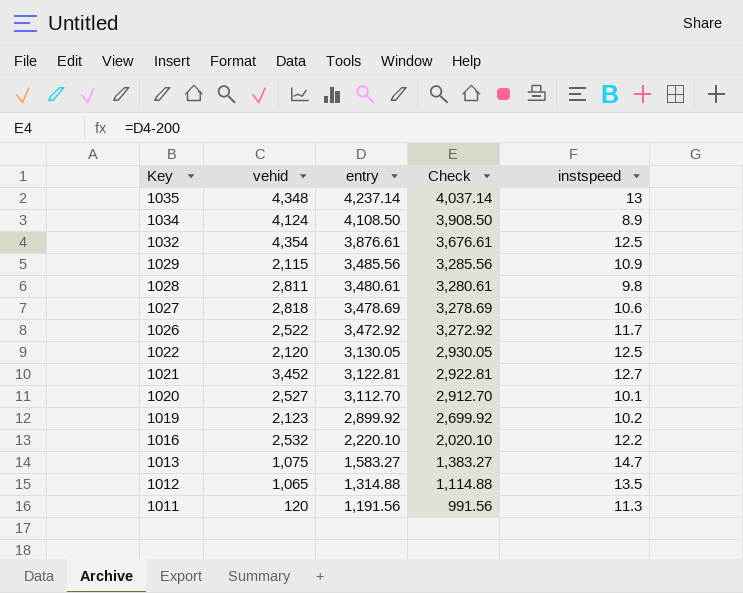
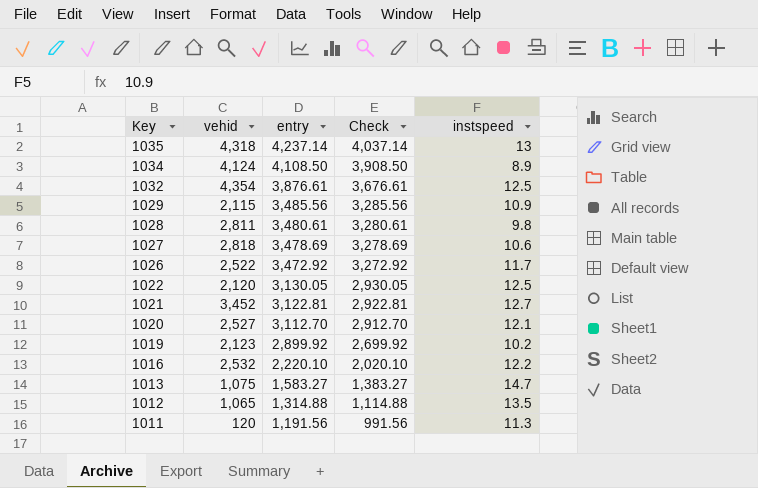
1035 | vehid: 4,348 -> 4,318
1020 | instspeed: 10.1 -> 12.1

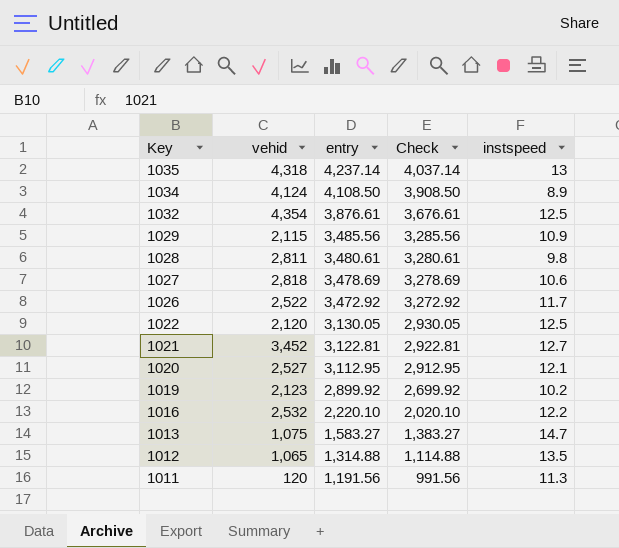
1020 | entry: 3,112.70 -> 3,112.95
1020 | Check: 2,912.70 -> 2,912.95

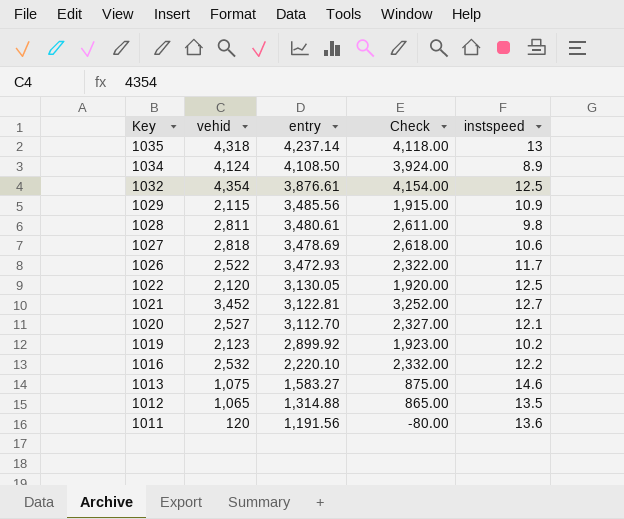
column Check | formula: [entry] - 200 -> [vehid] - 200
1026 | entry: 3,472.92 -> 3,472.93
1020 | entry: 3,112.95 -> 3,112.70
1013 | instspeed: 14.7 -> 14.6
1011 | instspeed: 11.3 -> 13.6

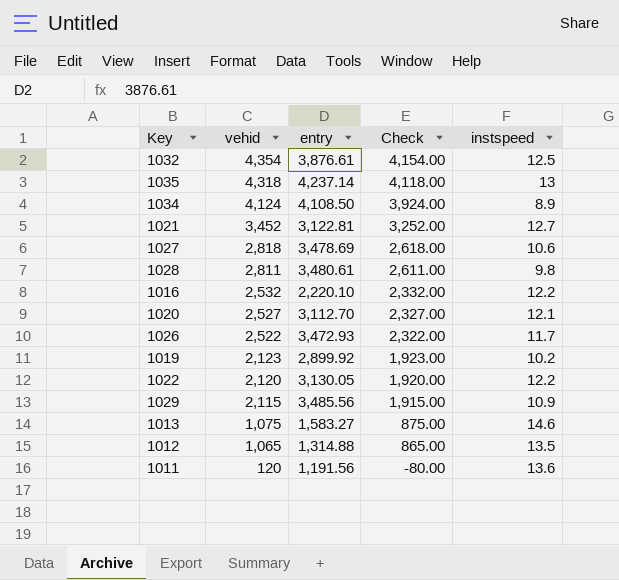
row order: Key descending -> vehid descending
1022 | instspeed: 12.5 -> 12.2

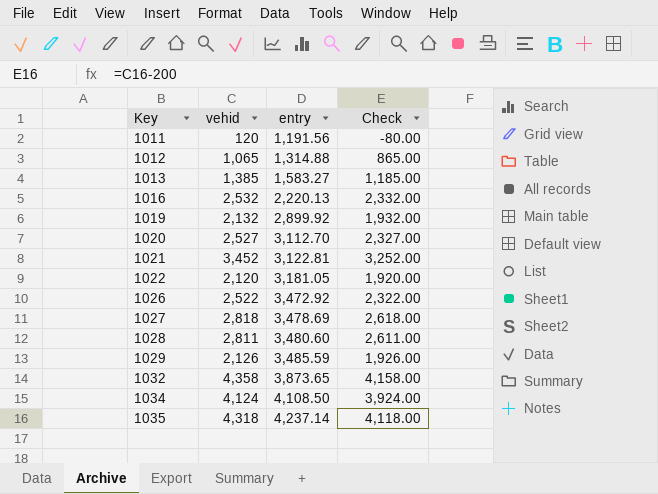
row order: vehid descending -> Key ascending
column instspeed | position: 5 -> none
1013 | vehid: 1,075 -> 1,385
1013 | Check: 875.00 -> 1,185.00
1016 | entry: 2,220.10 -> 2,220.13
1019 | vehid: 2,123 -> 2,132
1019 | Check: 1,923.00 -> 1,932.00
1022 | entry: 3,130.05 -> 3,181.05
1026 | entry: 3,472.93 -> 3,472.92
1028 | entry: 3,480.61 -> 3,480.60
1029 | vehid: 2,115 -> 2,126
1029 | entry: 3,485.56 -> 3,485.59
1029 | Check: 1,915.00 -> 1,926.00
1032 | vehid: 4,354 -> 4,358
1032 | entry: 3,876.61 -> 3,873.65
1032 | Check: 4,154.00 -> 4,158.00

